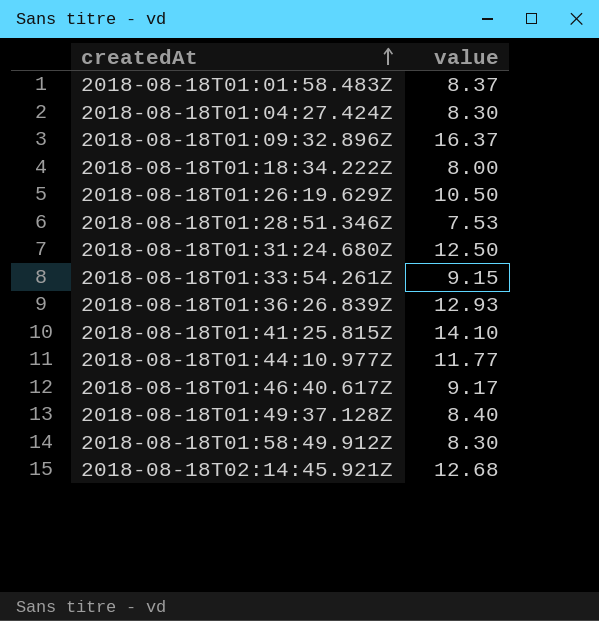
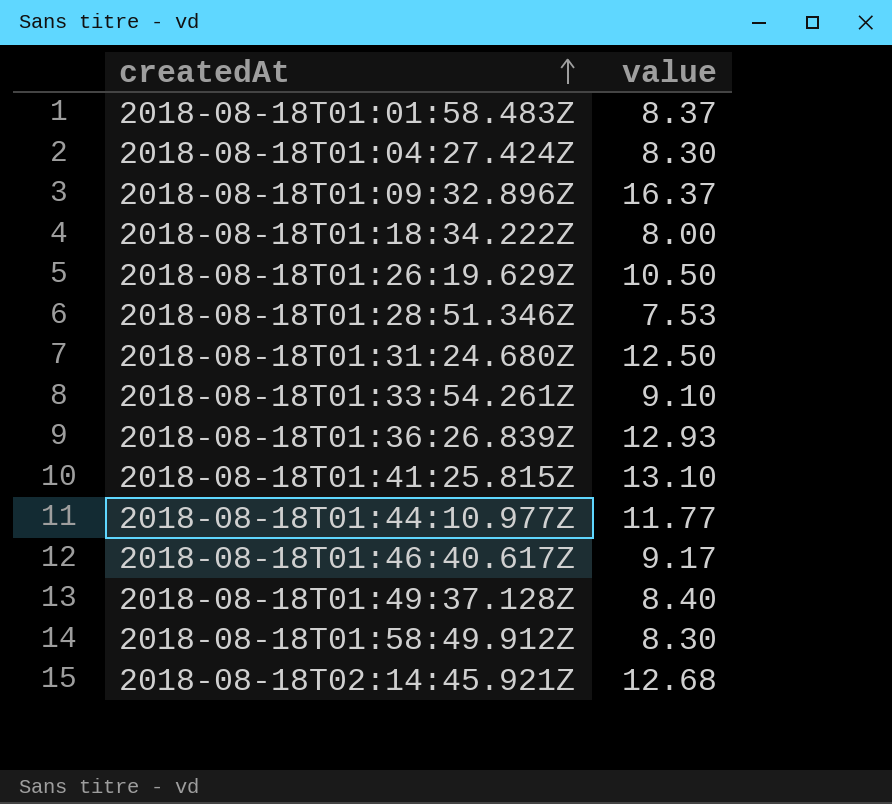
2018-08-18T01:33:54.261Z | value: 9.15 -> 9.10
2018-08-18T01:41:25.815Z | value: 14.10 -> 13.10

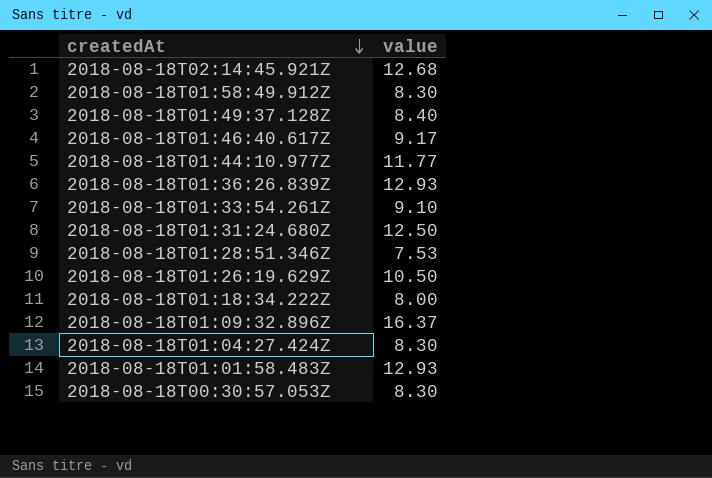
row order: createdAt ascending -> createdAt descending
row 2018-08-18T01:41:25.815Z: 13.10 -> none
2018-08-18T01:01:58.483Z | value: 8.37 -> 12.93
row 2018-08-18T00:30:57.053Z: none -> 8.30

